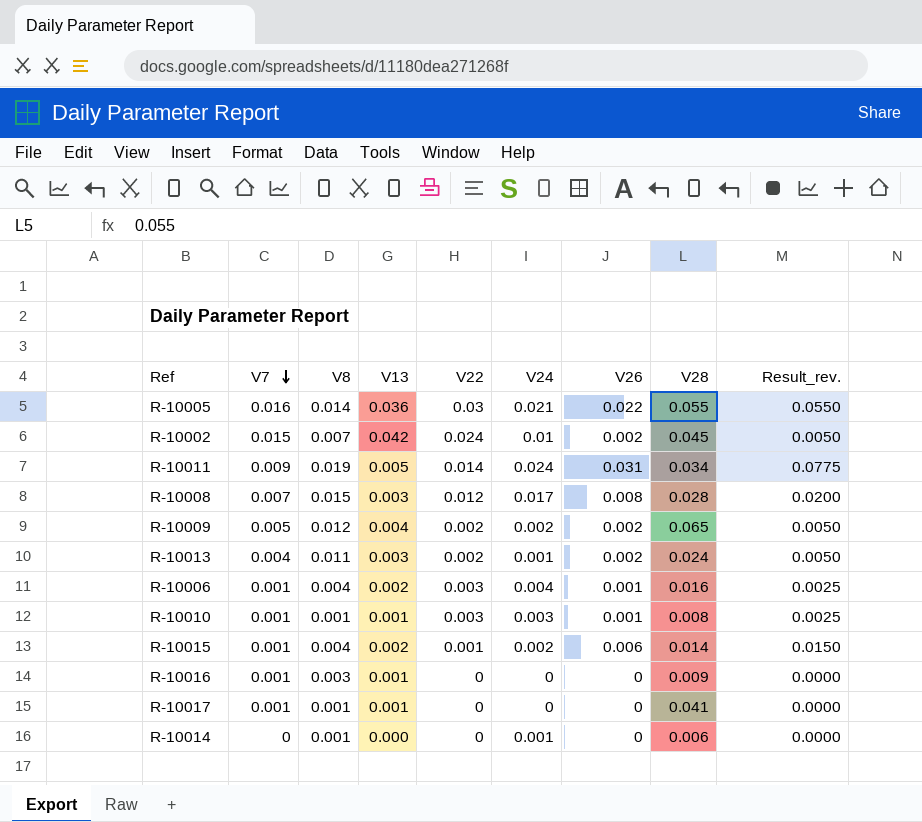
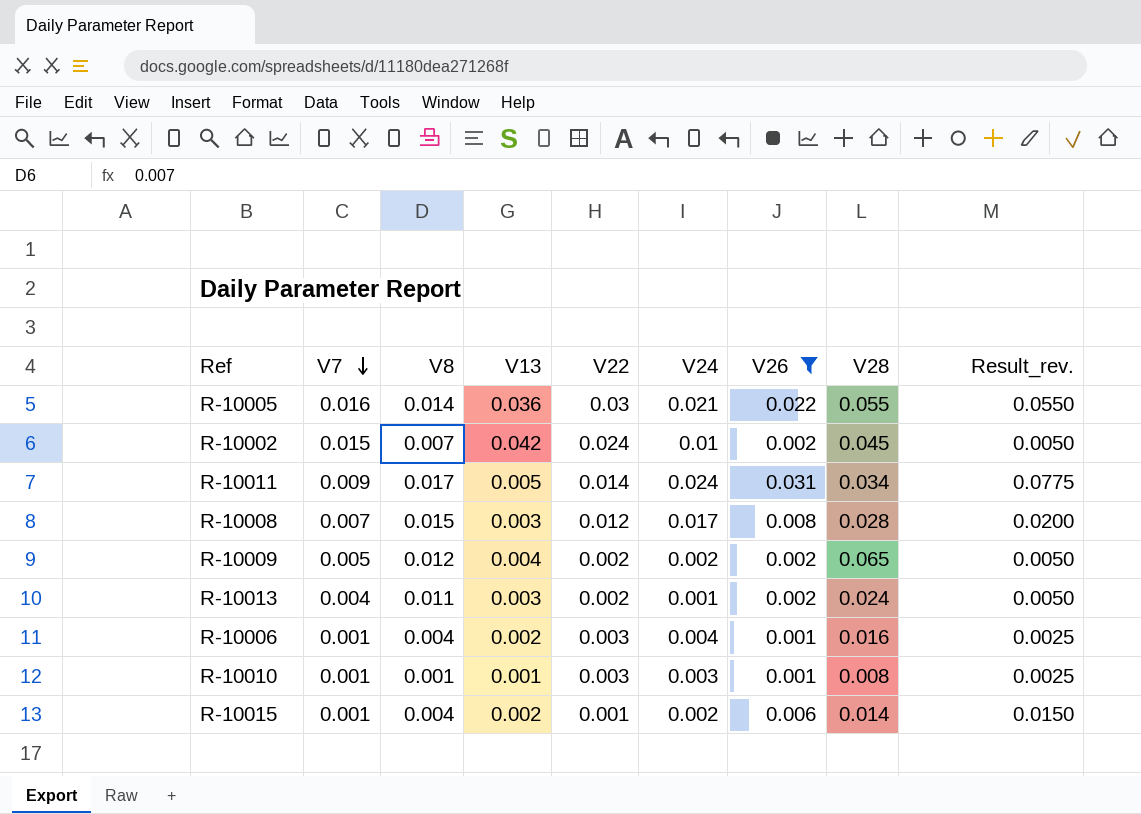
filter: none -> V26 != 0
R-10011 | V8: 0.019 -> 0.017

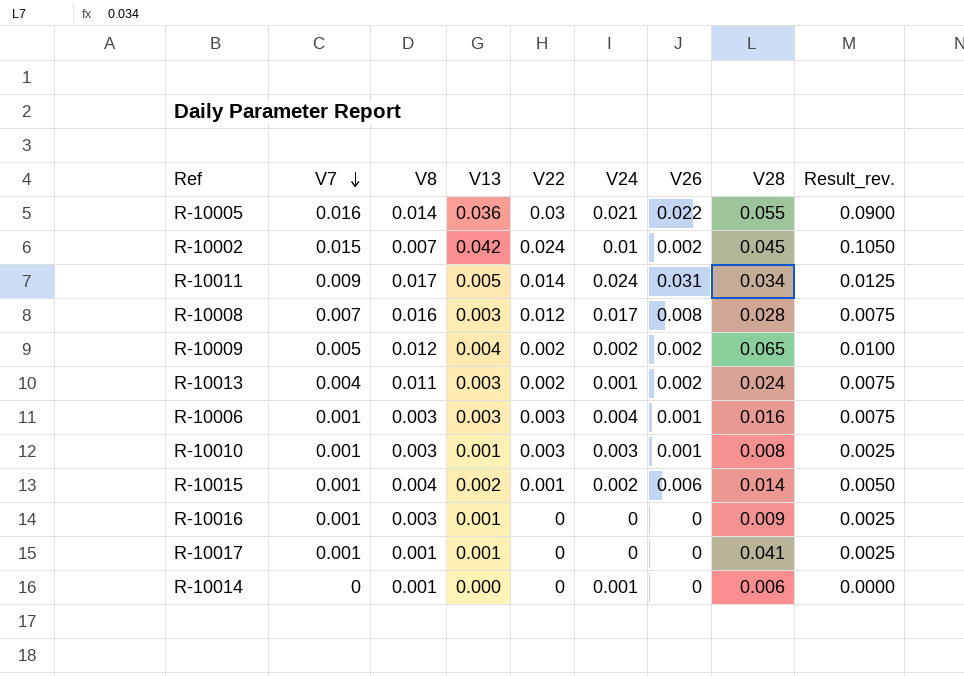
filter: V26 != 0 -> none
column Result_rev. | formula: [V26] * 2.5 -> [V13] * 2.5
R-10008 | V8: 0.015 -> 0.016
R-10006 | V8: 0.004 -> 0.003
R-10006 | V13: 0.002 -> 0.003
R-10010 | V8: 0.001 -> 0.003

